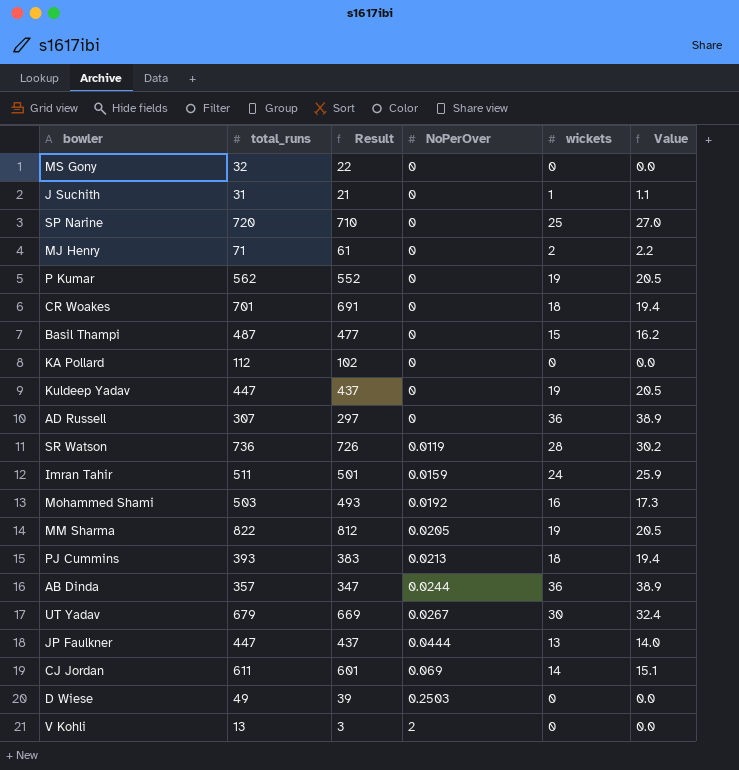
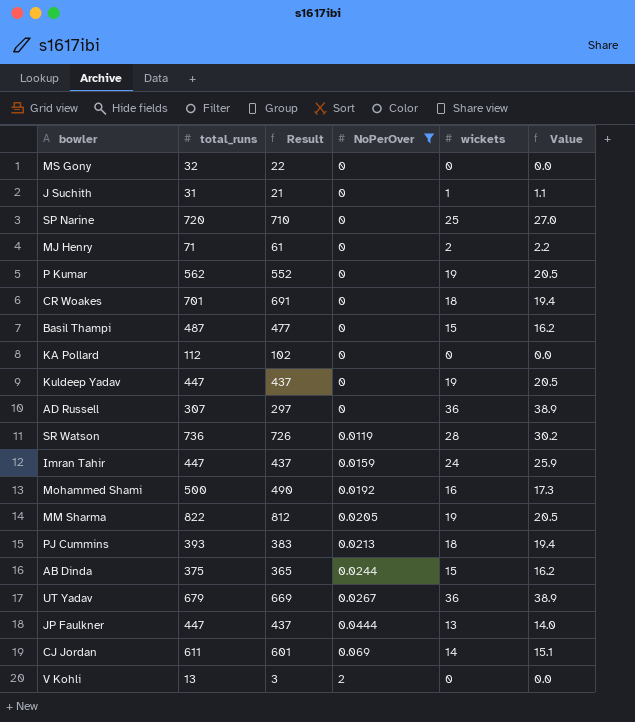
filter: none -> NoPerOver != 0.2503
Imran Tahir | total_runs: 511 -> 447
Imran Tahir | Result: 501 -> 437
Mohammed Shami | total_runs: 503 -> 500
Mohammed Shami | Result: 493 -> 490
AB Dinda | total_runs: 357 -> 375
AB Dinda | Result: 347 -> 365
AB Dinda | wickets: 36 -> 15
AB Dinda | Value: 38.9 -> 16.2
UT Yadav | wickets: 30 -> 36
UT Yadav | Value: 32.4 -> 38.9

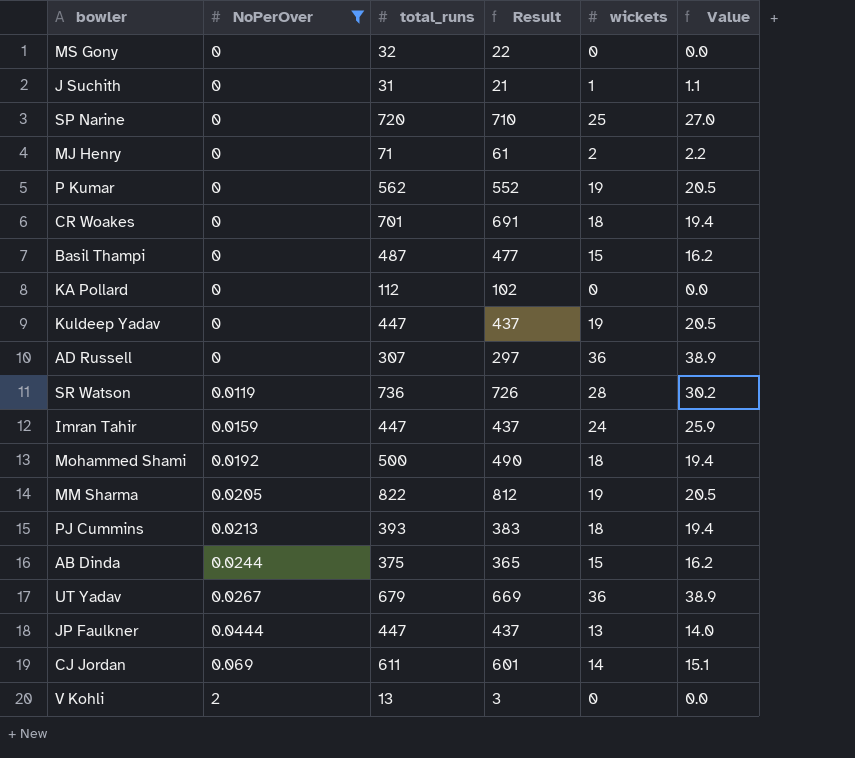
column NoPerOver | position: 4 -> 2
Mohammed Shami | wickets: 16 -> 18
Mohammed Shami | Value: 17.3 -> 19.4

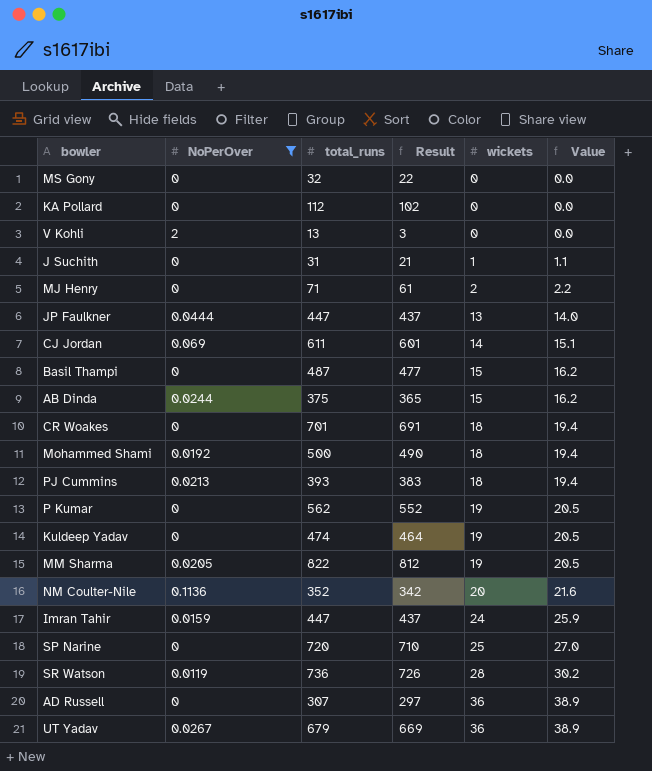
row order: NoPerOver ascending -> wickets ascending
Kuldeep Yadav | total_runs: 447 -> 474
Kuldeep Yadav | Result: 437 -> 464
row NM Coulter-Nile: none -> 0.1136 | 352 | 342 | 20 | 21.6

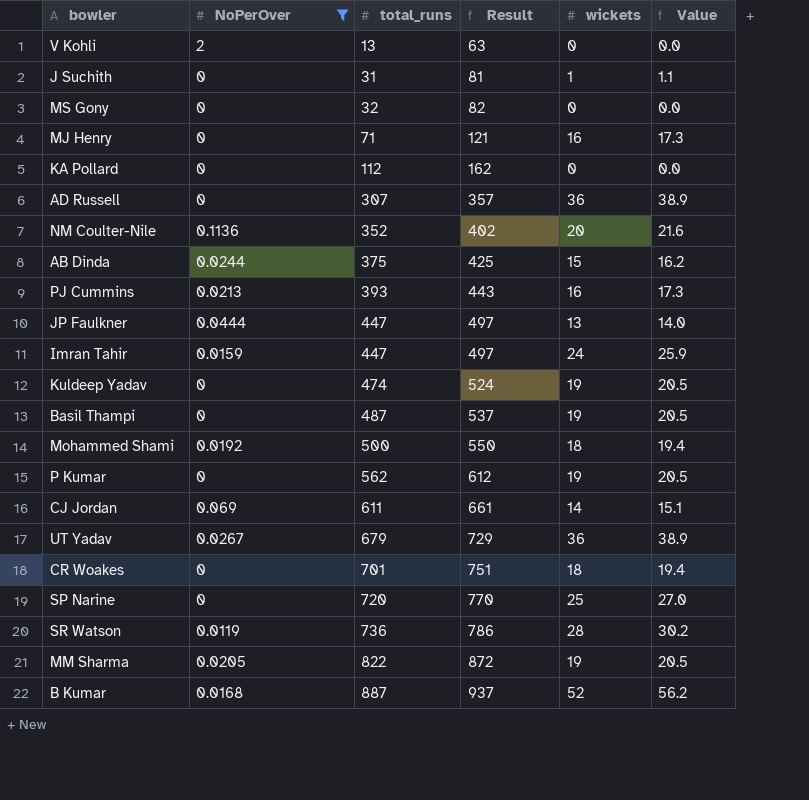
row order: wickets ascending -> total_runs ascending
column Result | formula: [total_runs] - 10 -> [total_runs] + 50
MJ Henry | wickets: 2 -> 16
MJ Henry | Value: 2.2 -> 17.3
PJ Cummins | wickets: 18 -> 16
PJ Cummins | Value: 19.4 -> 17.3
Basil Thampi | wickets: 15 -> 19
Basil Thampi | Value: 16.2 -> 20.5
row B Kumar: none -> 0.0168 | 887 | 937 | 52 | 56.2

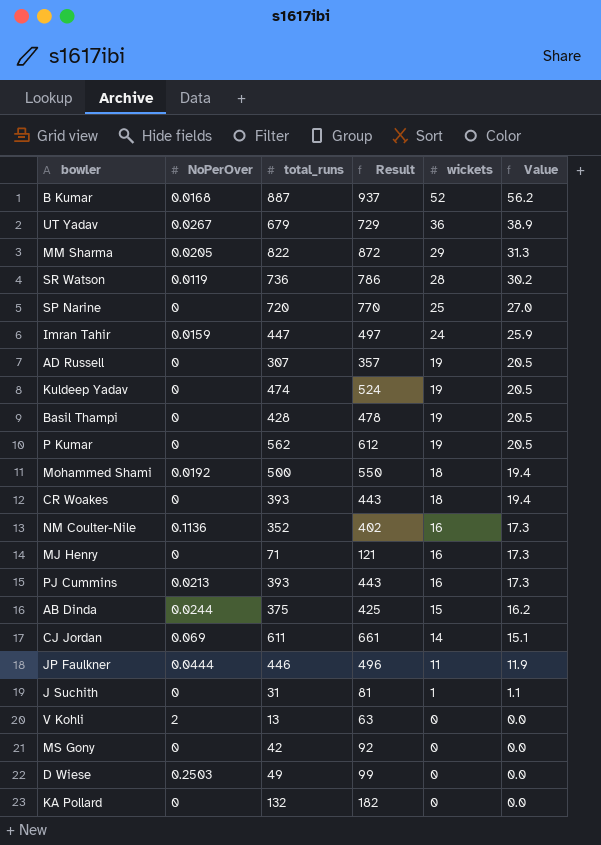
filter: NoPerOver != 0.2503 -> none
row order: total_runs ascending -> wickets descending
MM Sharma | wickets: 19 -> 29
MM Sharma | Value: 20.5 -> 31.3
AD Russell | wickets: 36 -> 19
AD Russell | Value: 38.9 -> 20.5
Basil Thampi | total_runs: 487 -> 428
Basil Thampi | Result: 537 -> 478
CR Woakes | total_runs: 701 -> 393
CR Woakes | Result: 751 -> 443
NM Coulter-Nile | wickets: 20 -> 16
NM Coulter-Nile | Value: 21.6 -> 17.3
JP Faulkner | total_runs: 447 -> 446
JP Faulkner | Result: 497 -> 496
JP Faulkner | wickets: 13 -> 11
JP Faulkner | Value: 14.0 -> 11.9
MS Gony | total_runs: 32 -> 42
MS Gony | Result: 82 -> 92
KA Pollard | total_runs: 112 -> 132
KA Pollard | Result: 162 -> 182

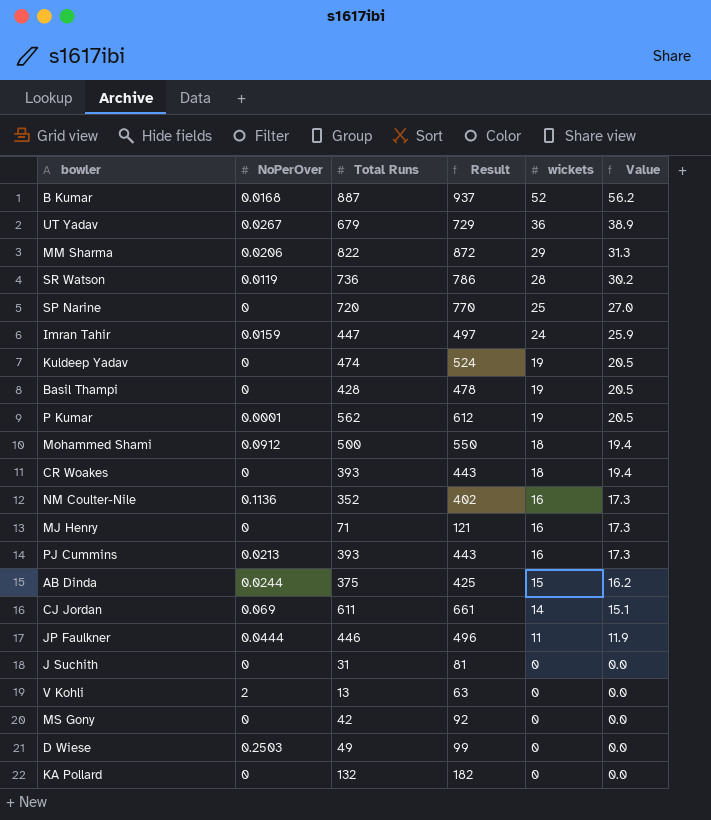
column name: total_runs -> Total Runs
row AD Russell: 0 | 307 | 357 | 19 | 20.5 -> none
MM Sharma | NoPerOver: 0.0205 -> 0.0206
P Kumar | NoPerOver: 0 -> 0.0001
Mohammed Shami | NoPerOver: 0.0192 -> 0.0912
J Suchith | wickets: 1 -> 0
J Suchith | Value: 1.1 -> 0.0

